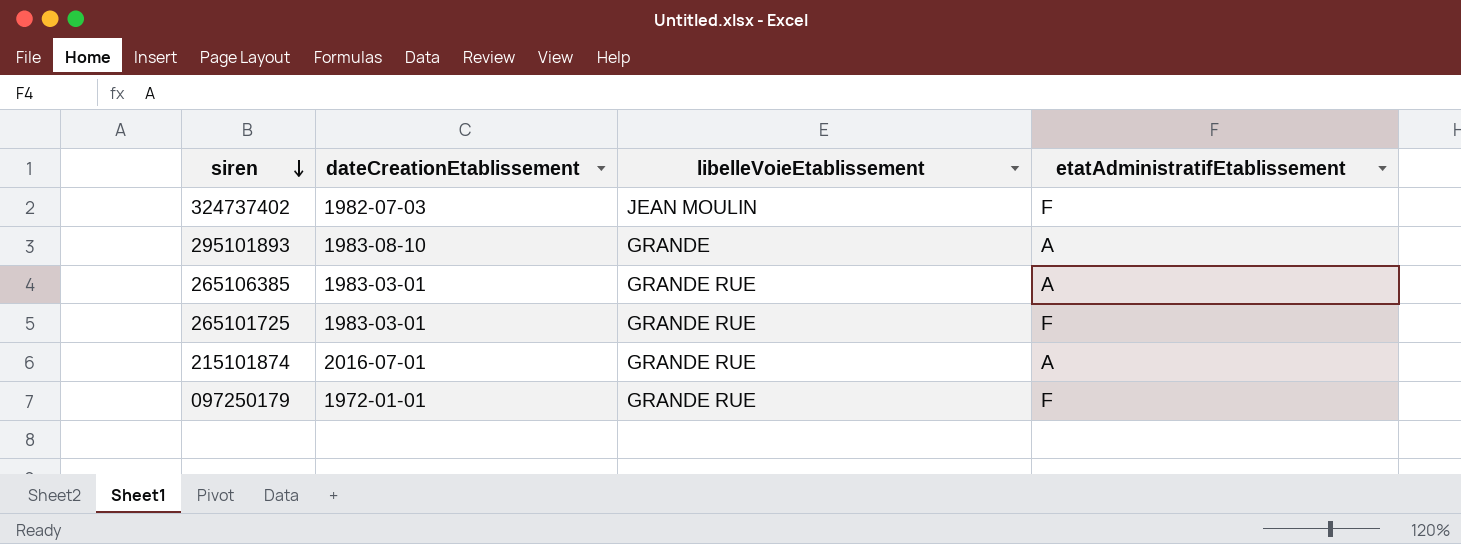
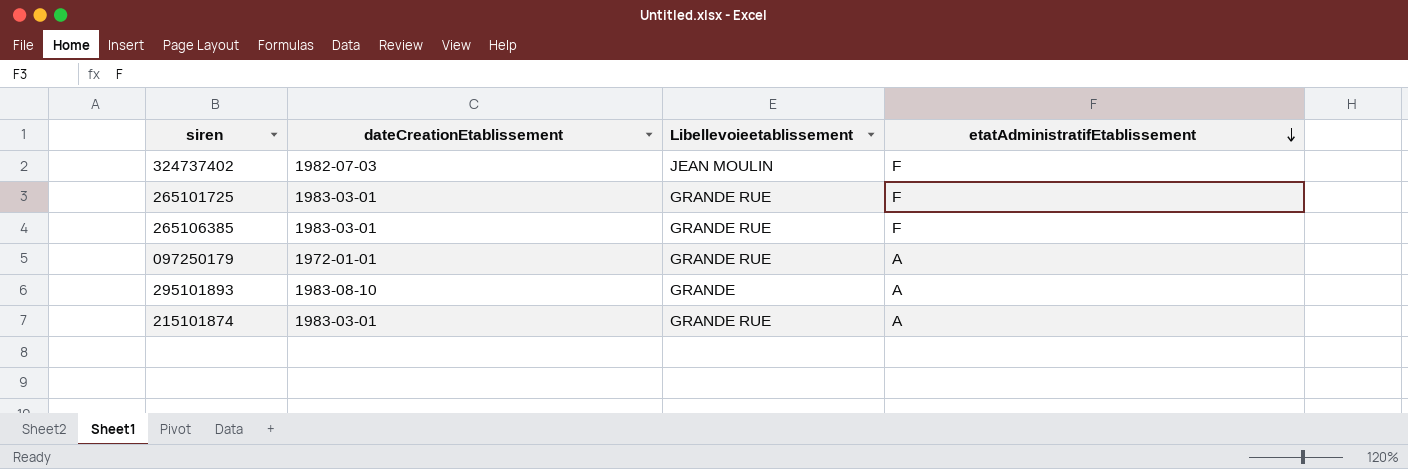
row order: siren descending -> etatAdministratifEtablissement descending
column name: libelleVoieEtablissement -> Libellevoieetablissement
265106385 | etatAdministratifEtablissement: A -> F
097250179 | etatAdministratifEtablissement: F -> A
215101874 | dateCreationEtablissement: 2016-07-01 -> 1983-03-01

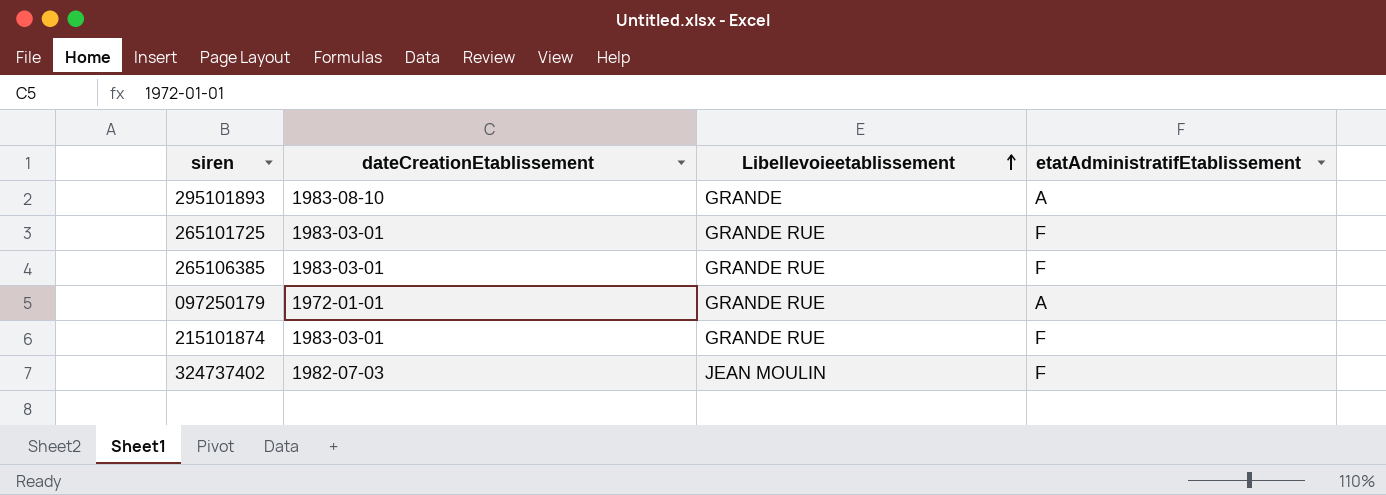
row order: etatAdministratifEtablissement descending -> Libellevoieetablissement ascending
215101874 | etatAdministratifEtablissement: A -> F

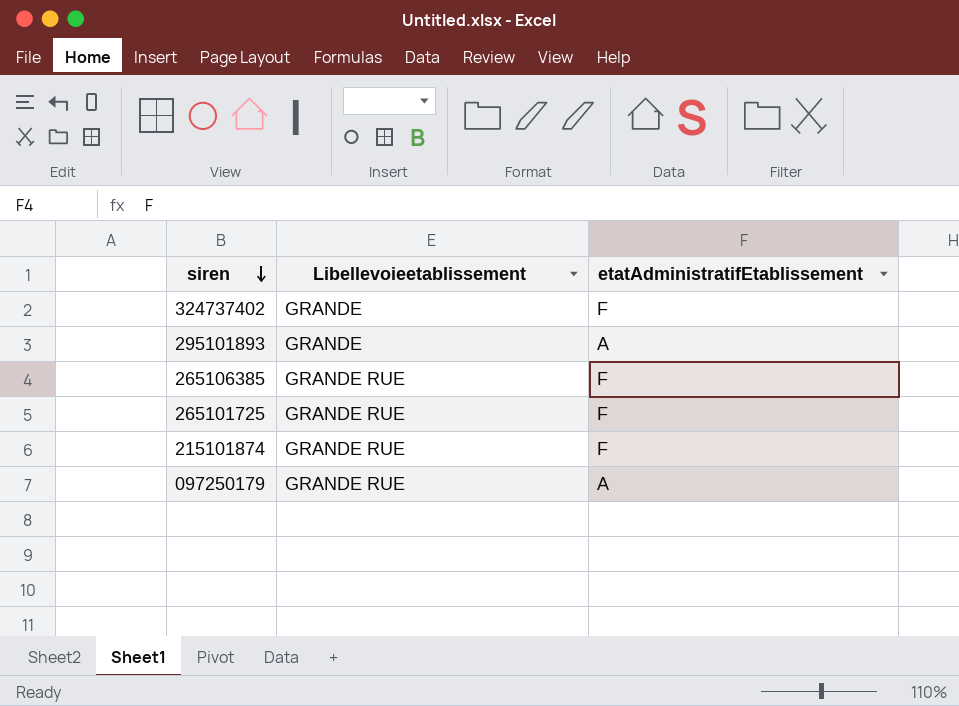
row order: Libellevoieetablissement ascending -> siren descending
column dateCreationEtablissement | position: 2 -> none
324737402 | Libellevoieetablissement: JEAN MOULIN -> GRANDE

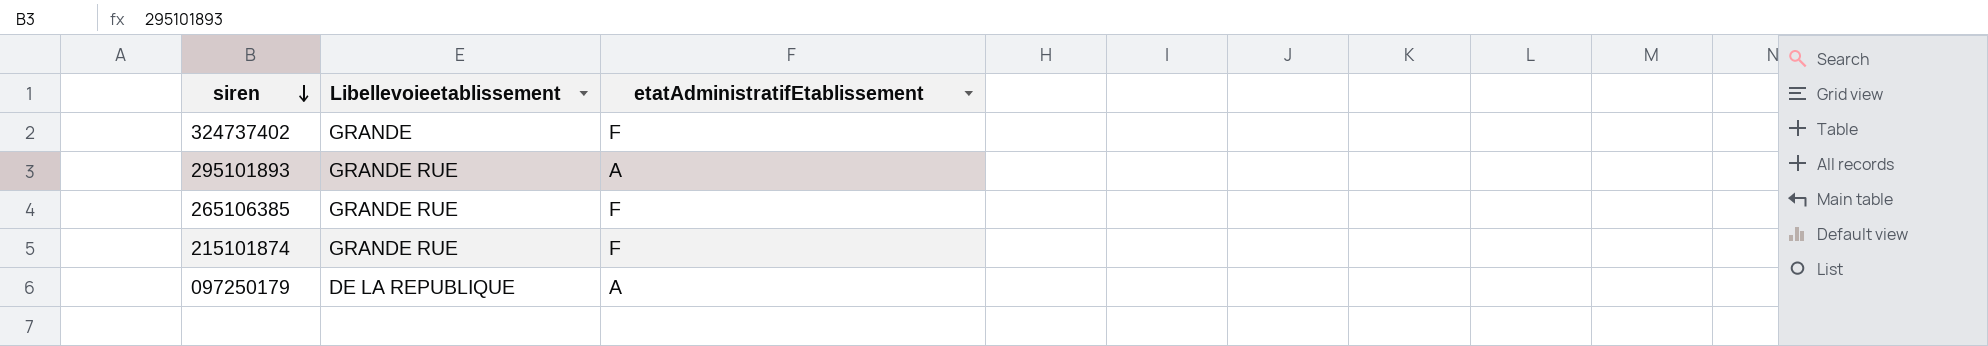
row 265101725: GRANDE RUE | F -> none
295101893 | Libellevoieetablissement: GRANDE -> GRANDE RUE
097250179 | Libellevoieetablissement: GRANDE RUE -> DE LA REPUBLIQUE

